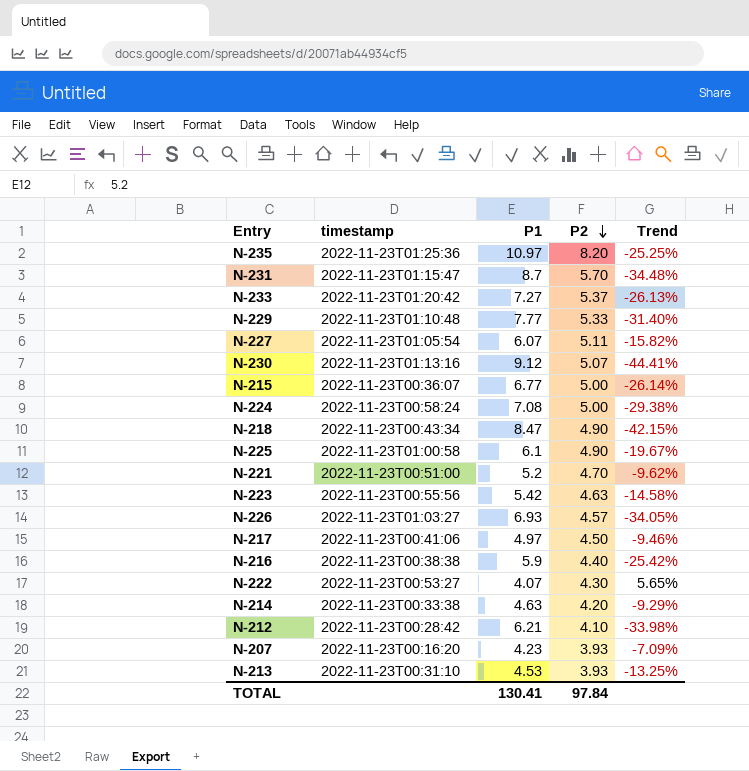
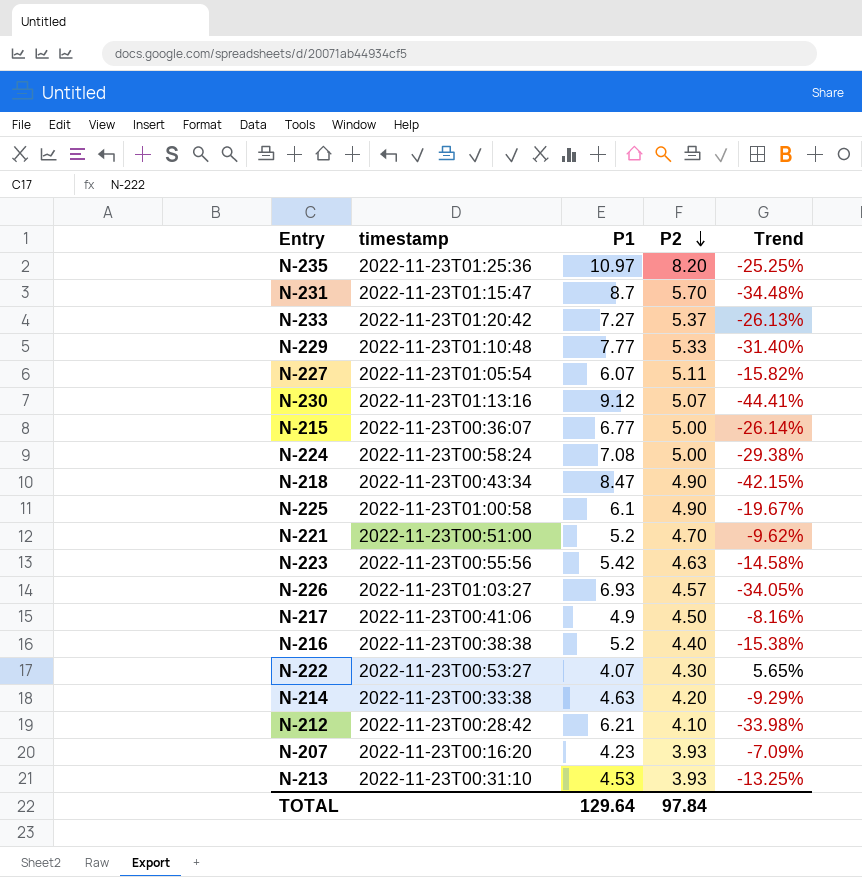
N-217 | P1: 4.97 -> 4.9
N-217 | Trend: -9.46% -> -8.16%
N-216 | P1: 5.9 -> 5.2
N-216 | Trend: -25.42% -> -15.38%
TOTAL | P1: 130.41 -> 129.64

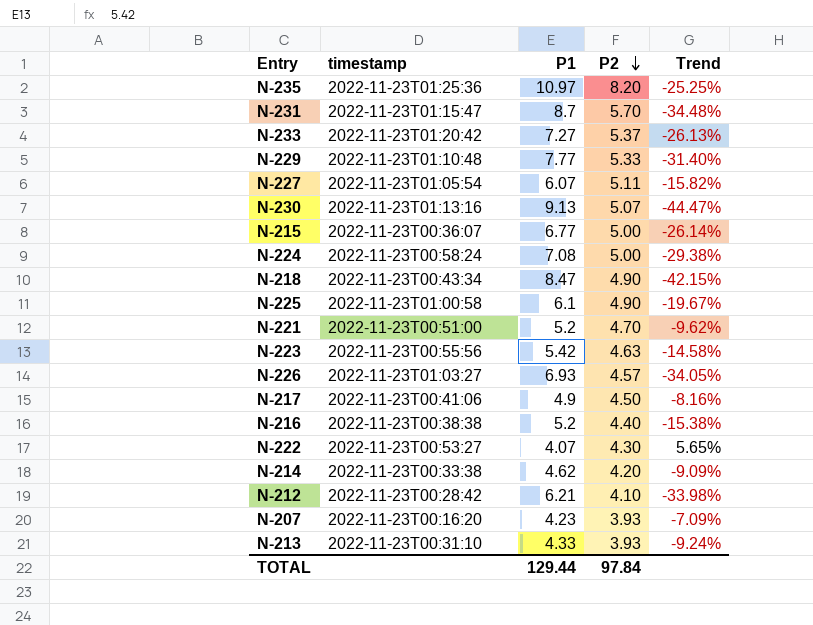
N-230 | P1: 9.12 -> 9.13
N-230 | Trend: -44.41% -> -44.47%
N-214 | P1: 4.63 -> 4.62
N-214 | Trend: -9.29% -> -9.09%
N-213 | P1: 4.53 -> 4.33
N-213 | Trend: -13.25% -> -9.24%
TOTAL | P1: 129.64 -> 129.44

